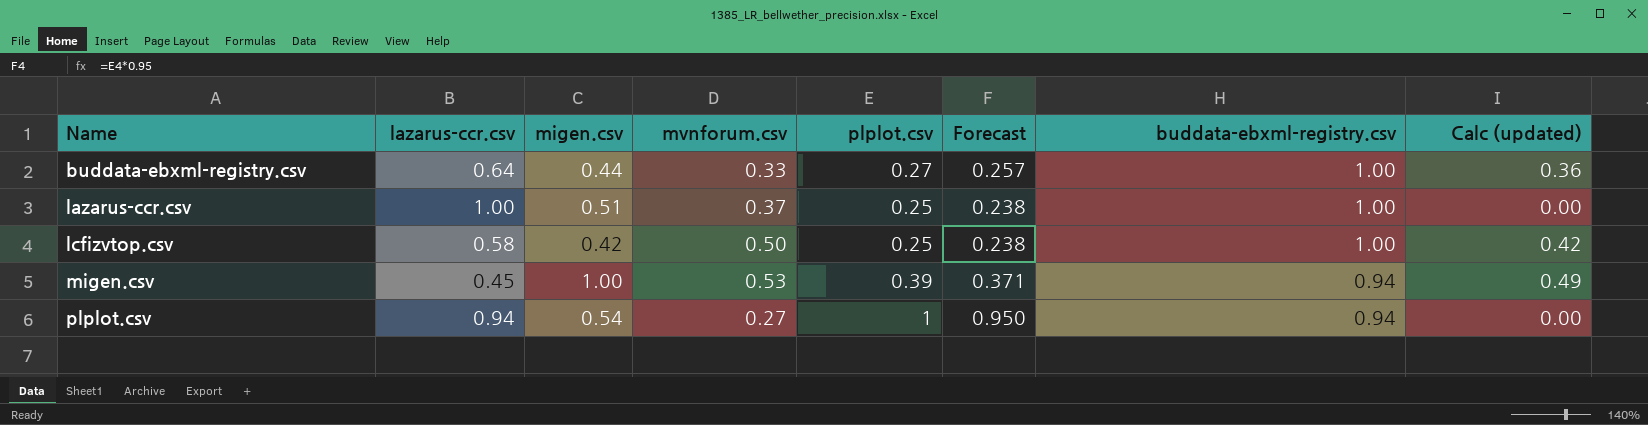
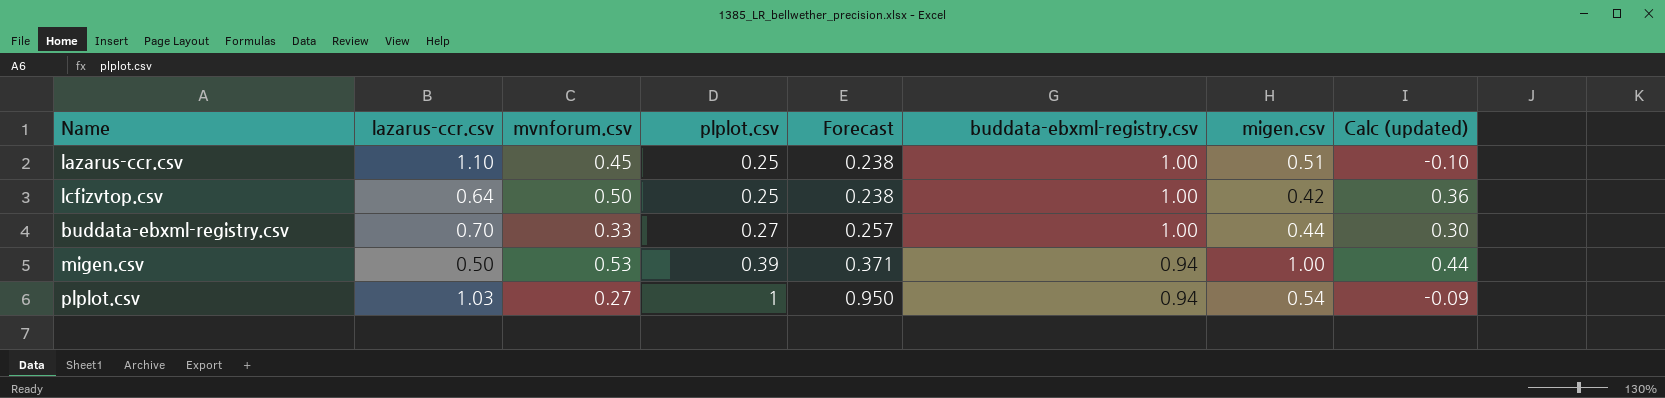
row order: Name ascending -> plplot.csv ascending
column migen.csv | position: 3 -> 7
lazarus-ccr.csv | lazarus-ccr.csv: 1.00 -> 1.10
lazarus-ccr.csv | mvnforum.csv: 0.37 -> 0.45
lazarus-ccr.csv | Calc (updated): 0.00 -> -0.10
lcfizvtop.csv | lazarus-ccr.csv: 0.58 -> 0.64
lcfizvtop.csv | Calc (updated): 0.42 -> 0.36
buddata-ebxml-registry.csv | lazarus-ccr.csv: 0.64 -> 0.70
buddata-ebxml-registry.csv | Calc (updated): 0.36 -> 0.30
migen.csv | lazarus-ccr.csv: 0.45 -> 0.50
migen.csv | Calc (updated): 0.49 -> 0.44
plplot.csv | lazarus-ccr.csv: 0.94 -> 1.03
plplot.csv | Calc (updated): 0.00 -> -0.09

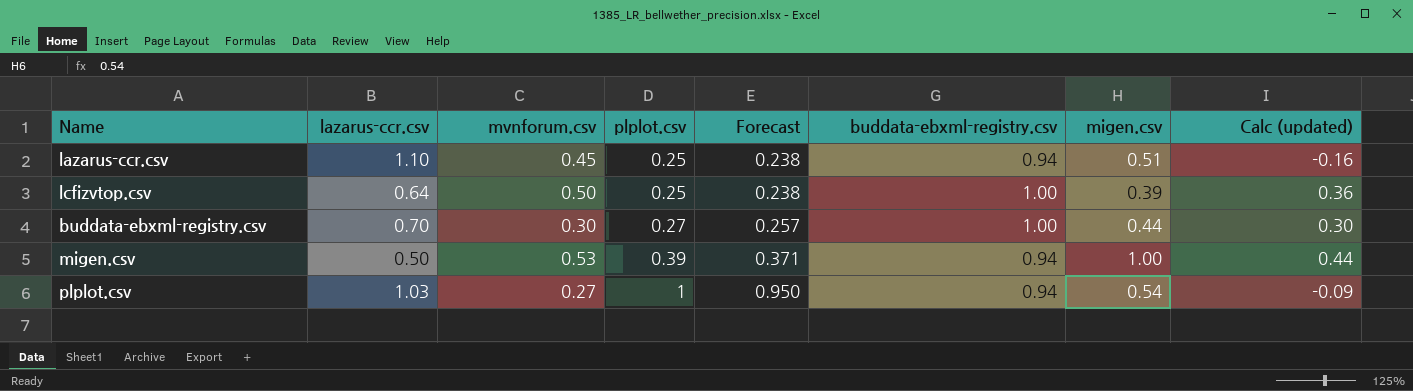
lazarus-ccr.csv | buddata-ebxml-registry.csv: 1.00 -> 0.94
lazarus-ccr.csv | Calc (updated): -0.10 -> -0.16
lcfizvtop.csv | migen.csv: 0.42 -> 0.39
buddata-ebxml-registry.csv | mvnforum.csv: 0.33 -> 0.30

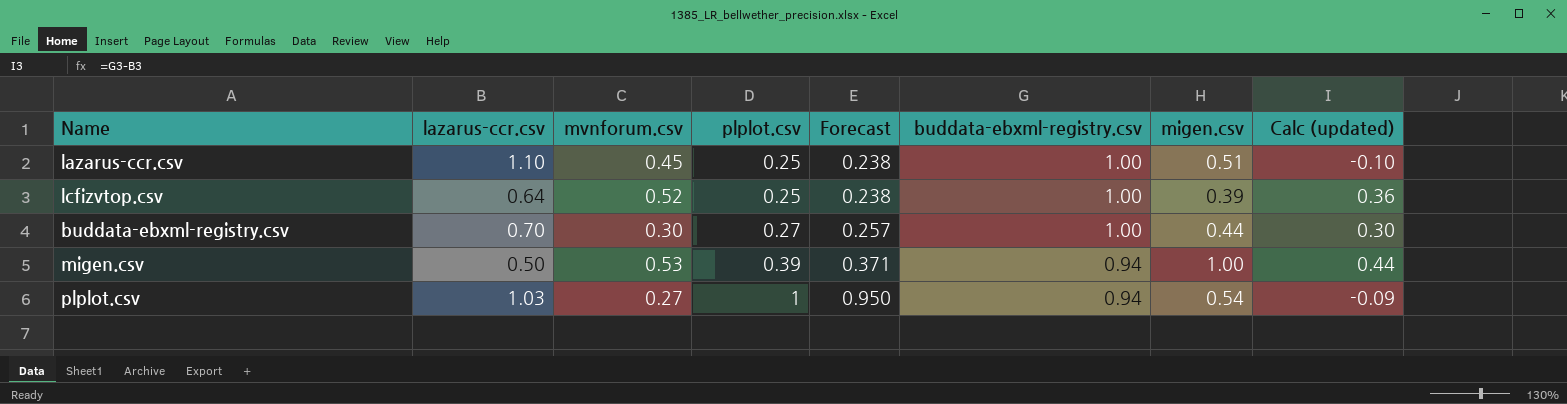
lazarus-ccr.csv | buddata-ebxml-registry.csv: 0.94 -> 1.00
lazarus-ccr.csv | Calc (updated): -0.16 -> -0.10
lcfizvtop.csv | mvnforum.csv: 0.50 -> 0.52

